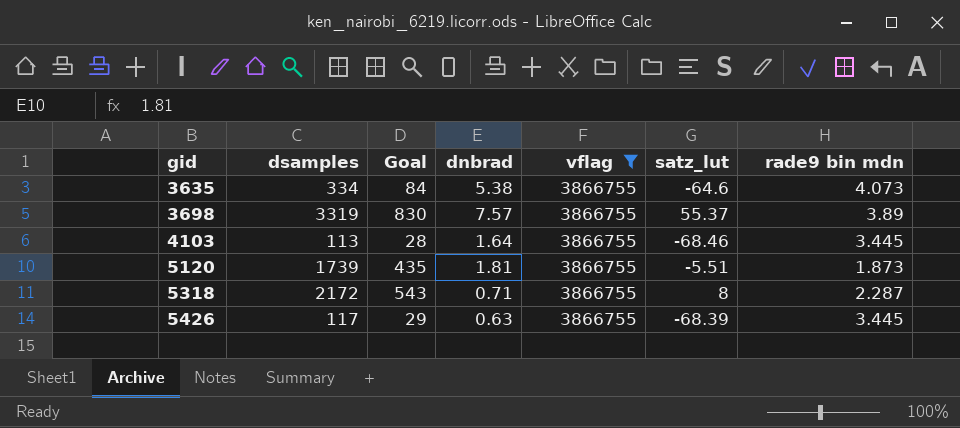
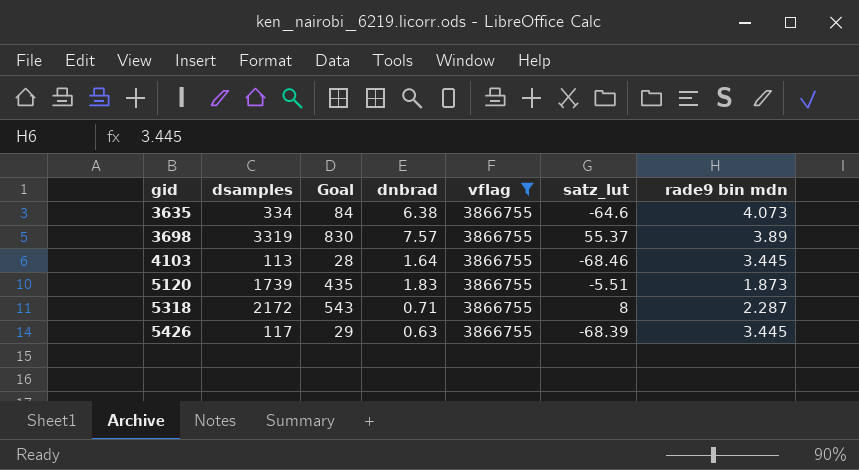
3635 | dnbrad: 5.38 -> 6.38
5120 | dnbrad: 1.81 -> 1.83

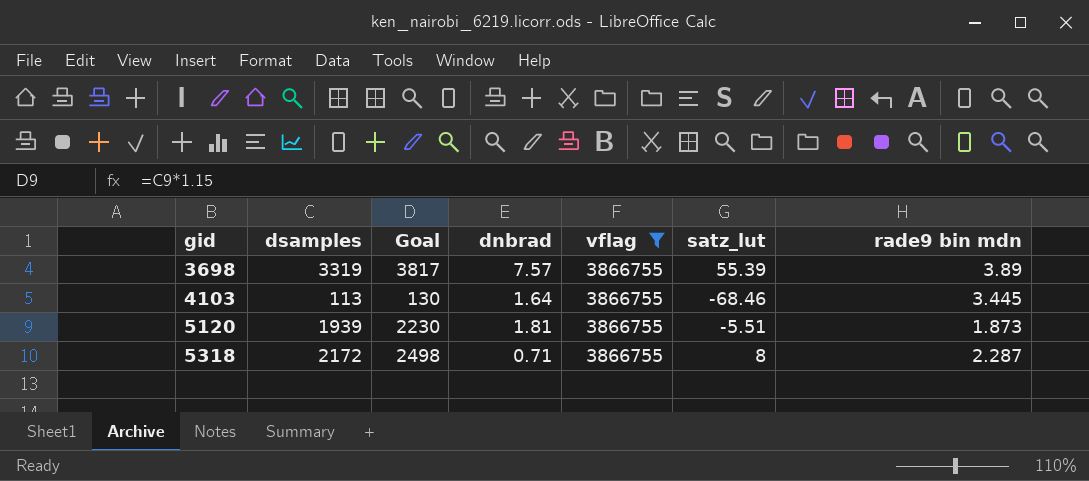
column Goal | formula: [dsamples] * 0.25 -> [dsamples] * 1.15
row 3635: 334 | 84 | 6.38 | 3866755 | -64.6 | 4.073 -> none
row 5426: 117 | 29 | 0.63 | 3866755 | -68.39 | 3.445 -> none
3698 | satz_lut: 55.37 -> 55.39
5120 | dsamples: 1739 -> 1939
5120 | dnbrad: 1.83 -> 1.81

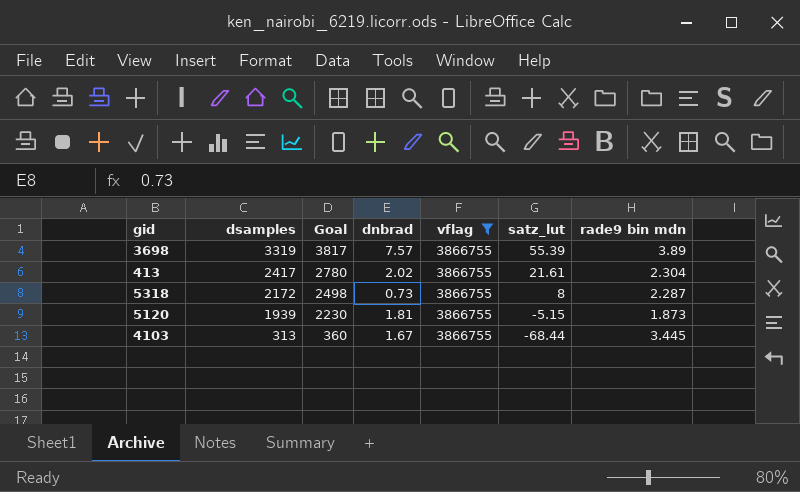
row order: gid ascending -> dsamples descending
row 413: none -> 2417 | 2780 | 2.02 | 3866755 | 21.61 | 2.304
5318 | dnbrad: 0.71 -> 0.73
5120 | satz_lut: -5.51 -> -5.15
4103 | dsamples: 113 -> 313
4103 | Goal: 130 -> 360
4103 | dnbrad: 1.64 -> 1.67
4103 | satz_lut: -68.46 -> -68.44

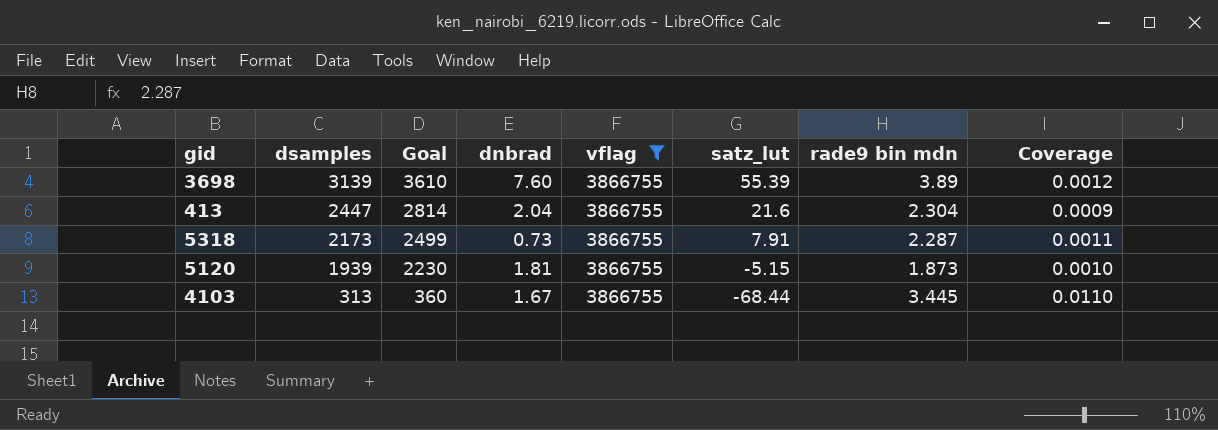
column Coverage | formula: none -> [rade9 bin mdn] / [dsamples]
3698 | dsamples: 3319 -> 3139
3698 | Goal: 3817 -> 3610
3698 | dnbrad: 7.57 -> 7.60
413 | dsamples: 2417 -> 2447
413 | Goal: 2780 -> 2814
413 | dnbrad: 2.02 -> 2.04
413 | satz_lut: 21.61 -> 21.6
5318 | dsamples: 2172 -> 2173
5318 | Goal: 2498 -> 2499
5318 | satz_lut: 8 -> 7.91

